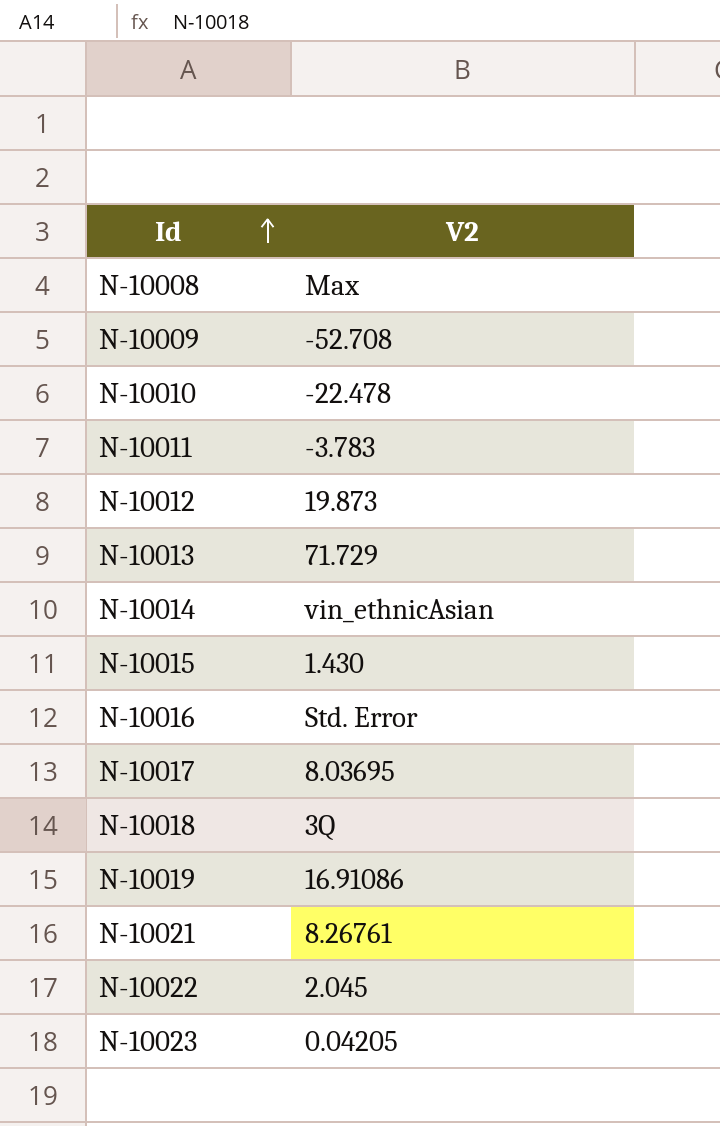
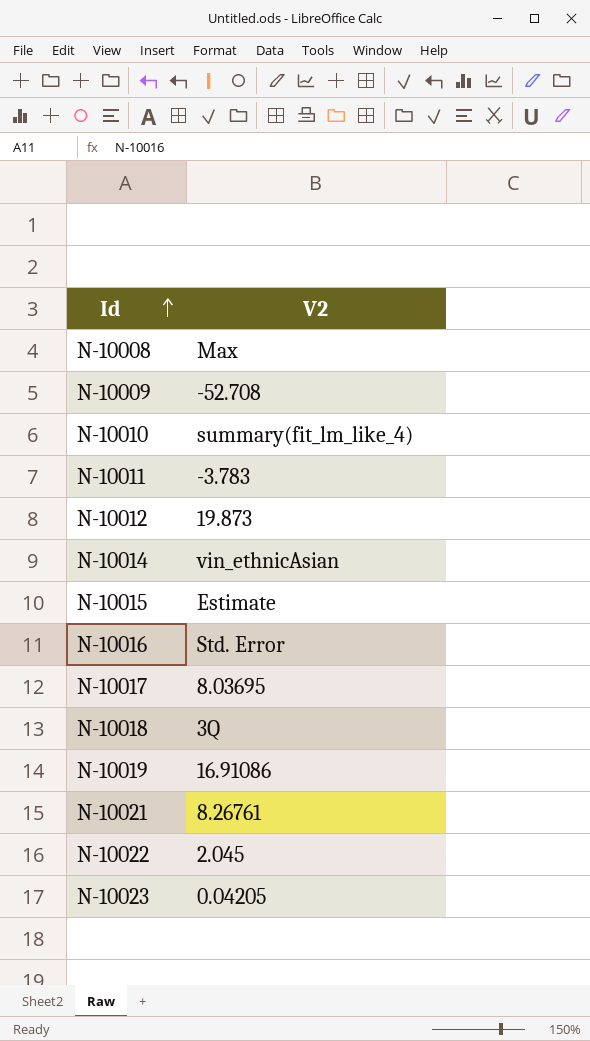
row N-10013: 71.729 -> none
N-10010 | V2: -22.478 -> summary(fit_lm_like_4)
N-10015 | V2: 1.430 -> Estimate

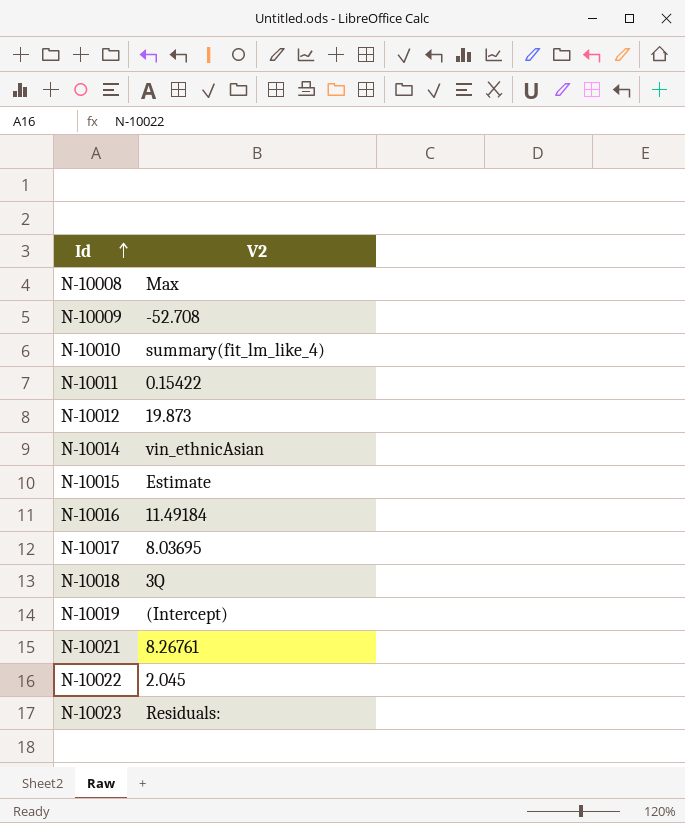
N-10011 | V2: -3.783 -> 0.15422
N-10016 | V2: Std. Error -> 11.49184
N-10019 | V2: 16.91086 -> (Intercept)
N-10023 | V2: 0.04205 -> Residuals:

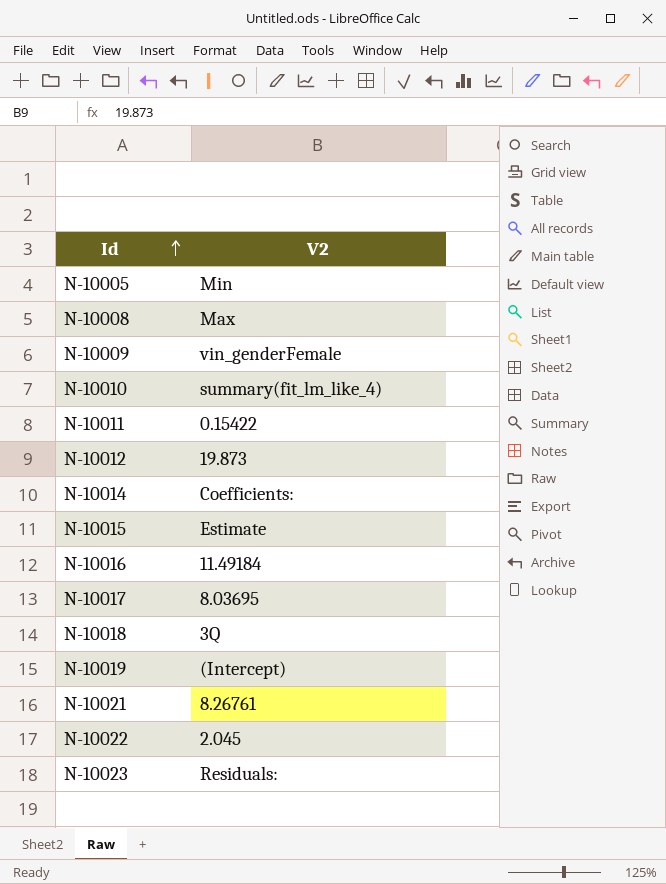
row N-10005: none -> Min
N-10009 | V2: -52.708 -> vin_genderFemale
N-10014 | V2: vin_ethnicAsian -> Coefficients:

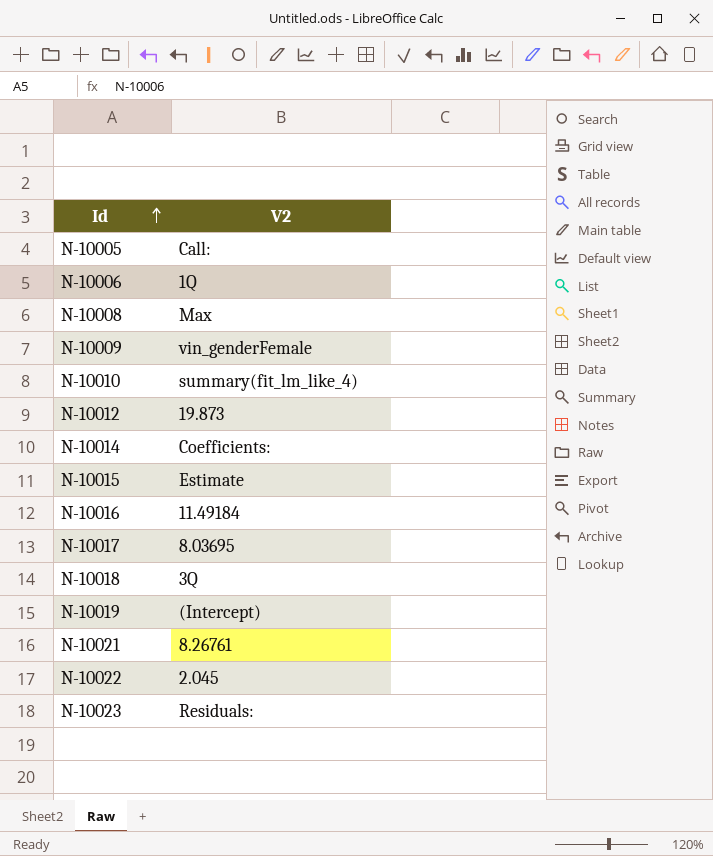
row N-10011: 0.15422 -> none
N-10005 | V2: Min -> Call:
row N-10006: none -> 1Q

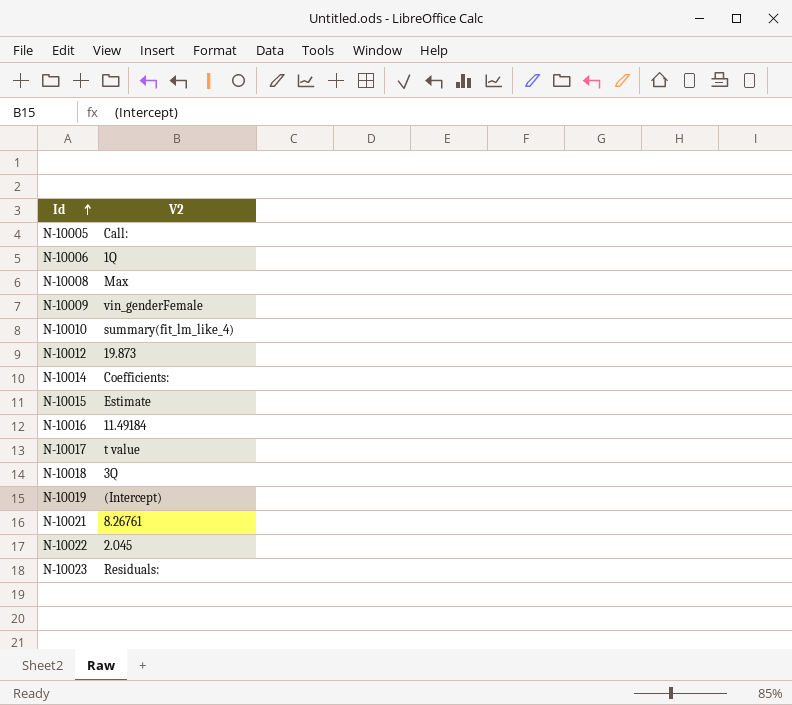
N-10017 | V2: 8.03695 -> t value

